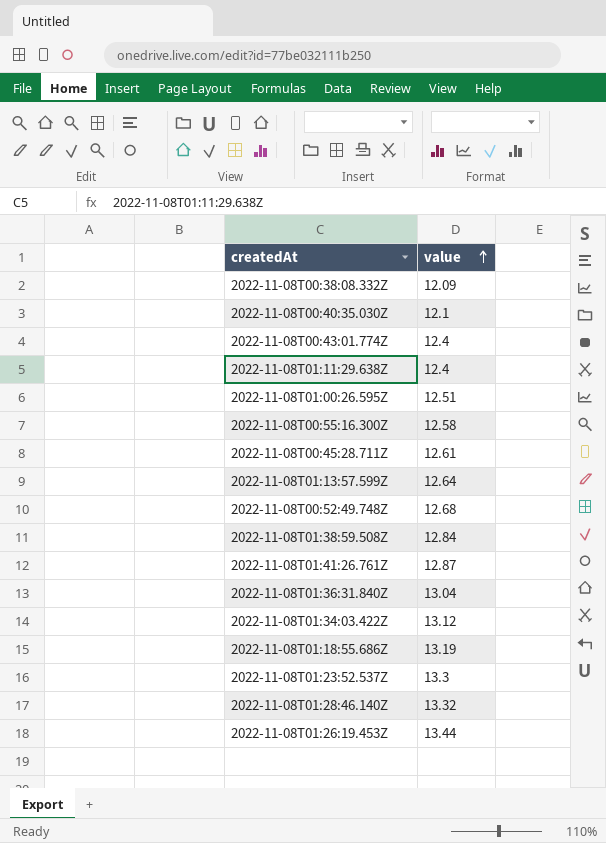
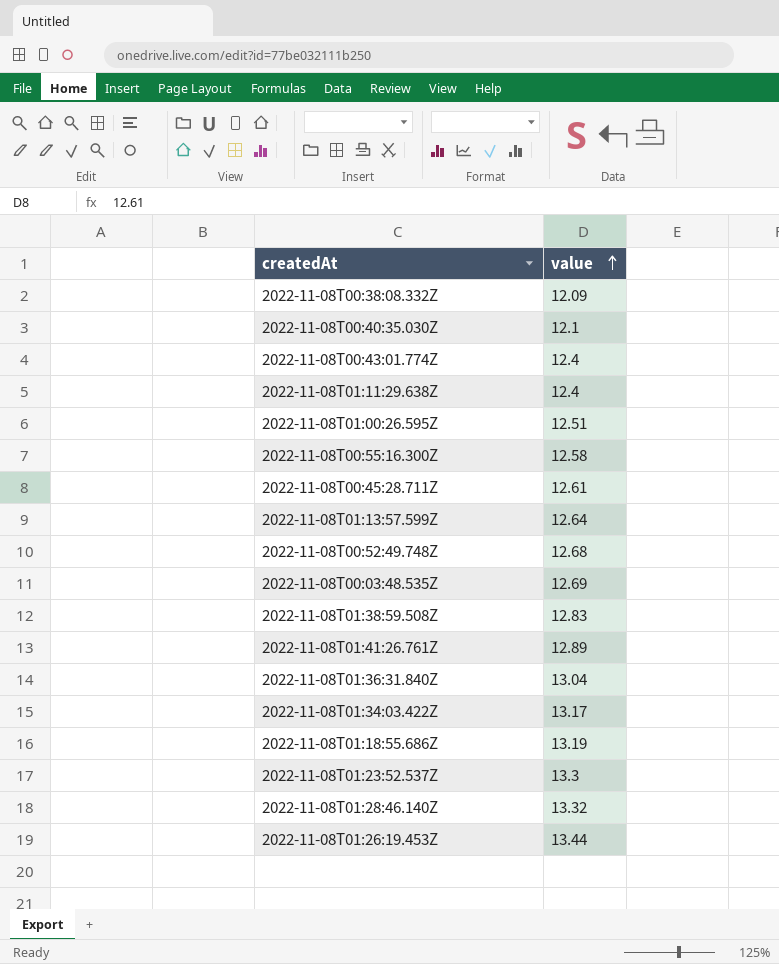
row 2022-11-08T00:03:48.535Z: none -> 12.69
2022-11-08T01:38:59.508Z | value: 12.84 -> 12.83
2022-11-08T01:41:26.761Z | value: 12.87 -> 12.89
2022-11-08T01:34:03.422Z | value: 13.12 -> 13.17

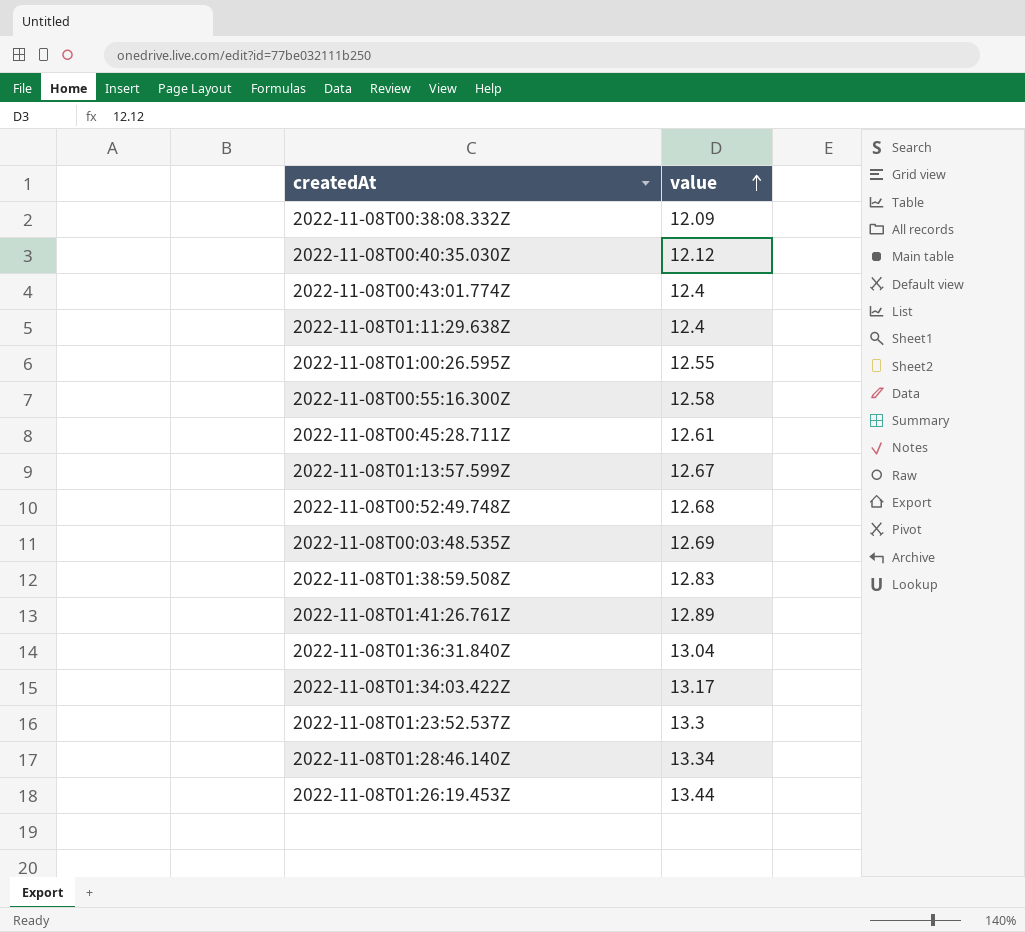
row 2022-11-08T01:18:55.686Z: 13.19 -> none
2022-11-08T00:40:35.030Z | value: 12.1 -> 12.12
2022-11-08T01:00:26.595Z | value: 12.51 -> 12.55
2022-11-08T01:13:57.599Z | value: 12.64 -> 12.67
2022-11-08T01:28:46.140Z | value: 13.32 -> 13.34

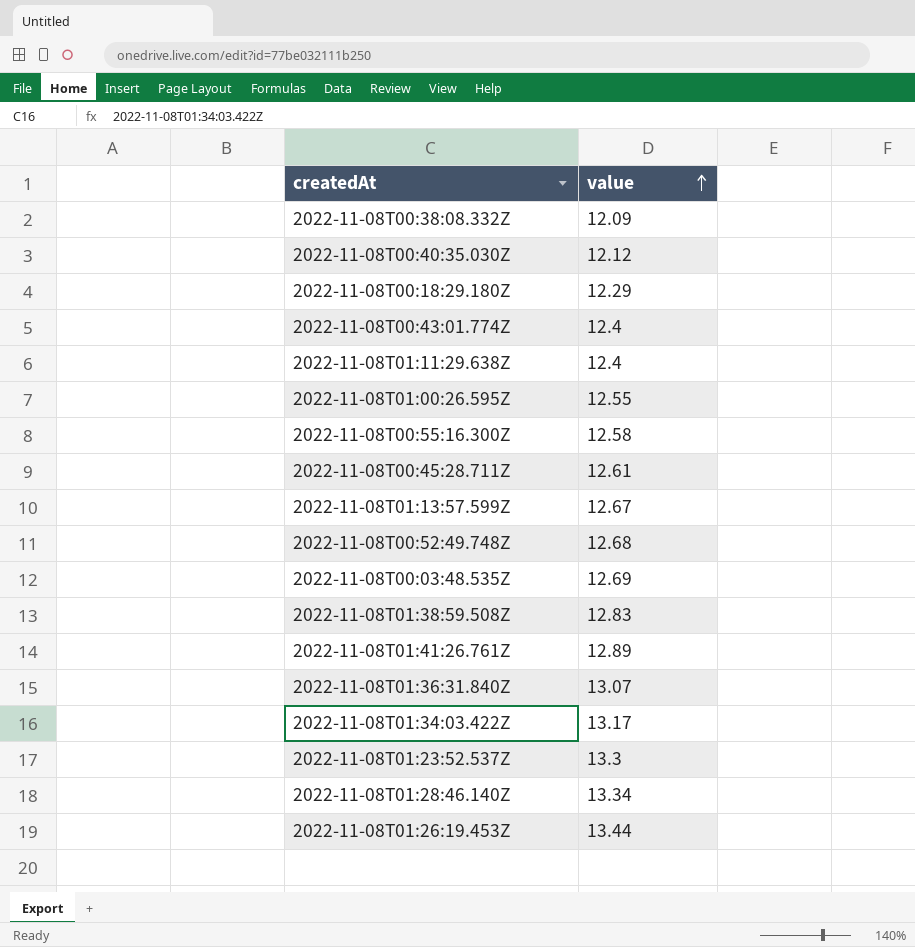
row 2022-11-08T00:18:29.180Z: none -> 12.29
2022-11-08T01:36:31.840Z | value: 13.04 -> 13.07

